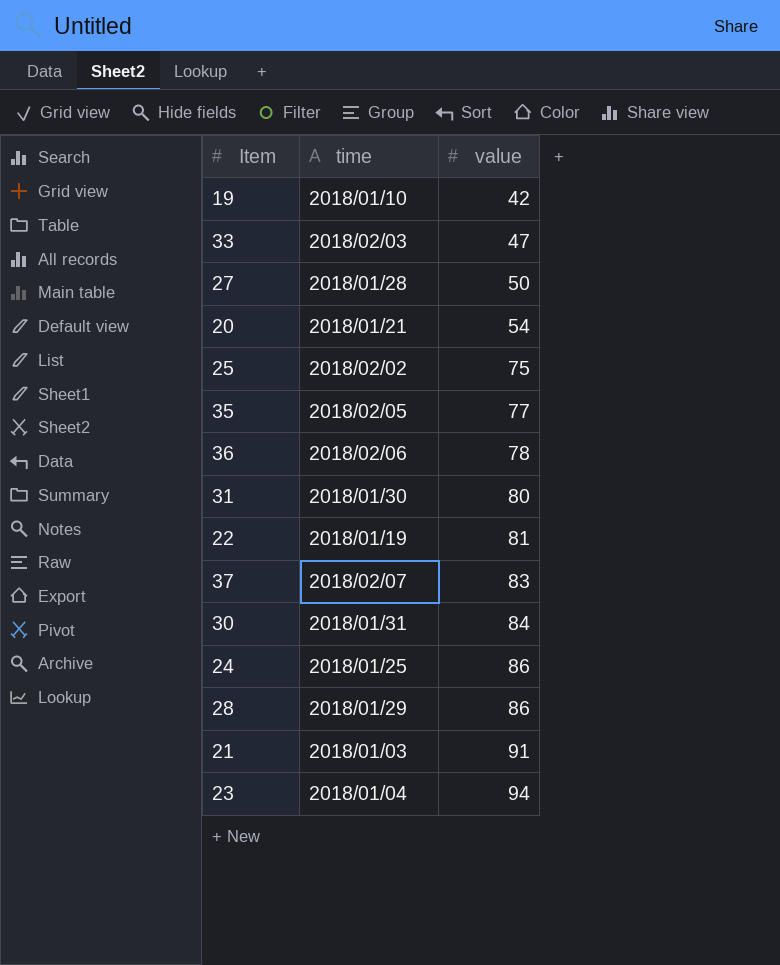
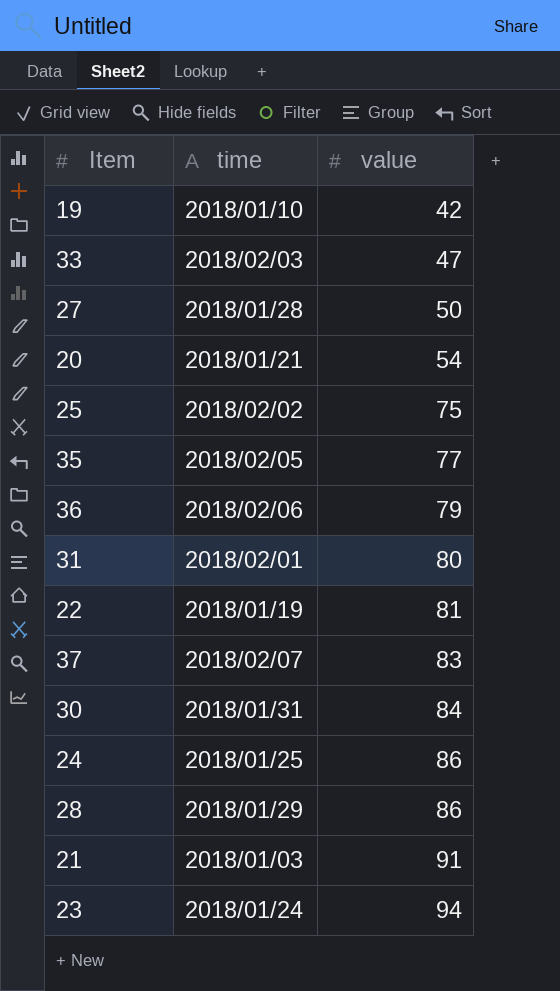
36 | value: 78 -> 79
31 | time: 2018/01/30 -> 2018/02/01
23 | time: 2018/01/04 -> 2018/01/24

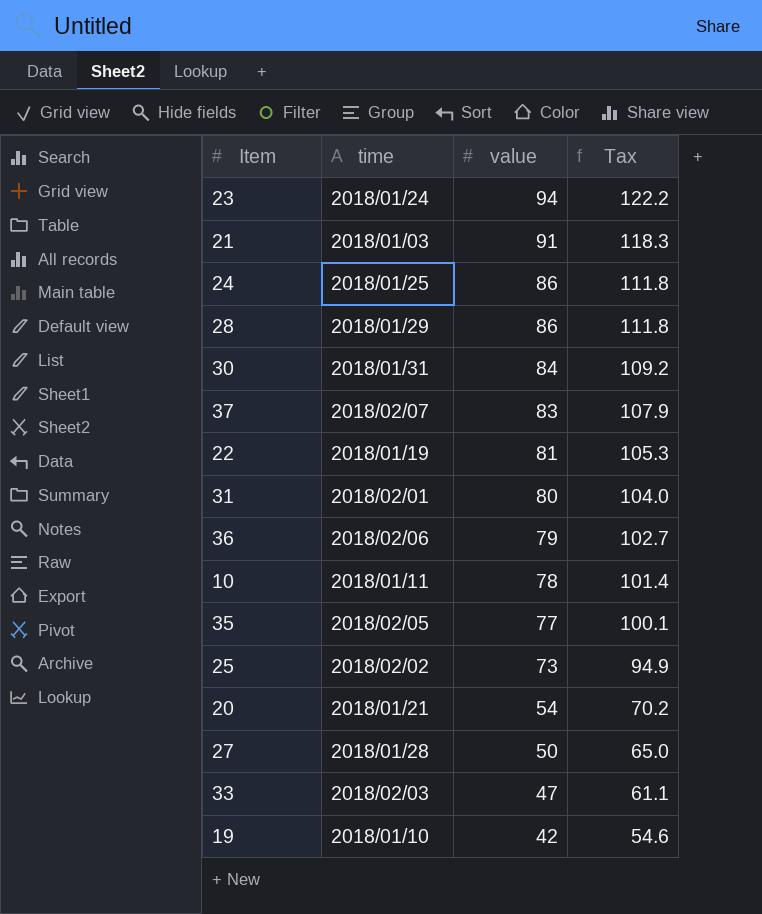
row order: value ascending -> value descending
column Tax | formula: none -> [value] * 1.3
row 10: none -> 2018/01/11 | 78 | 101.4
25 | value: 75 -> 73

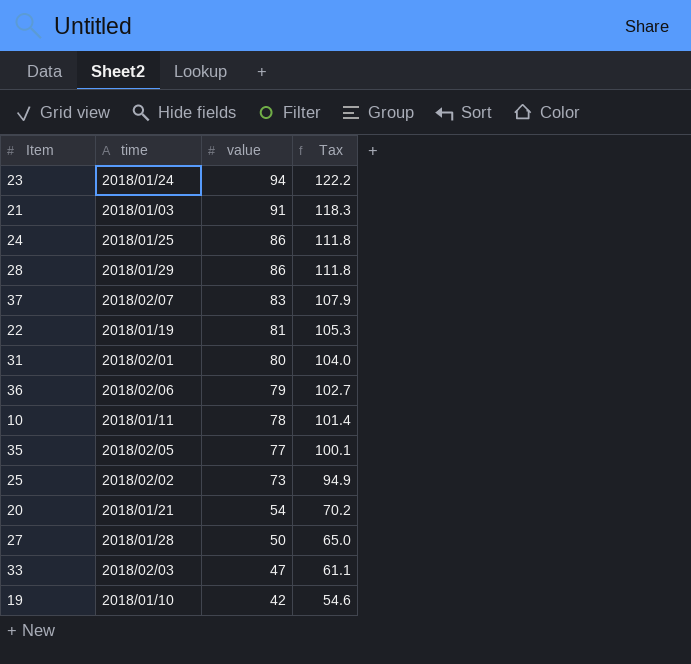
row 30: 2018/01/31 | 84 | 109.2 -> none

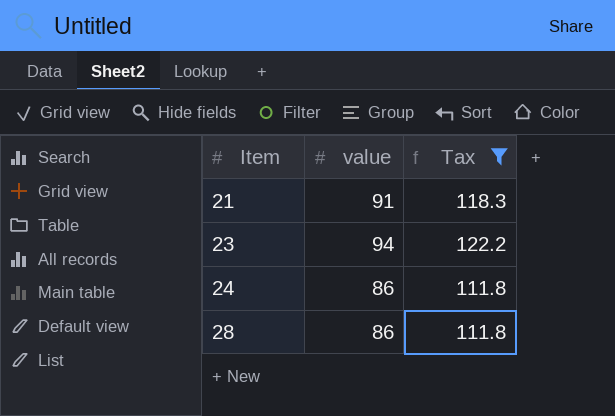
filter: none -> Tax >= 111.8
row order: value descending -> Item ascending
column time | position: 2 -> none

